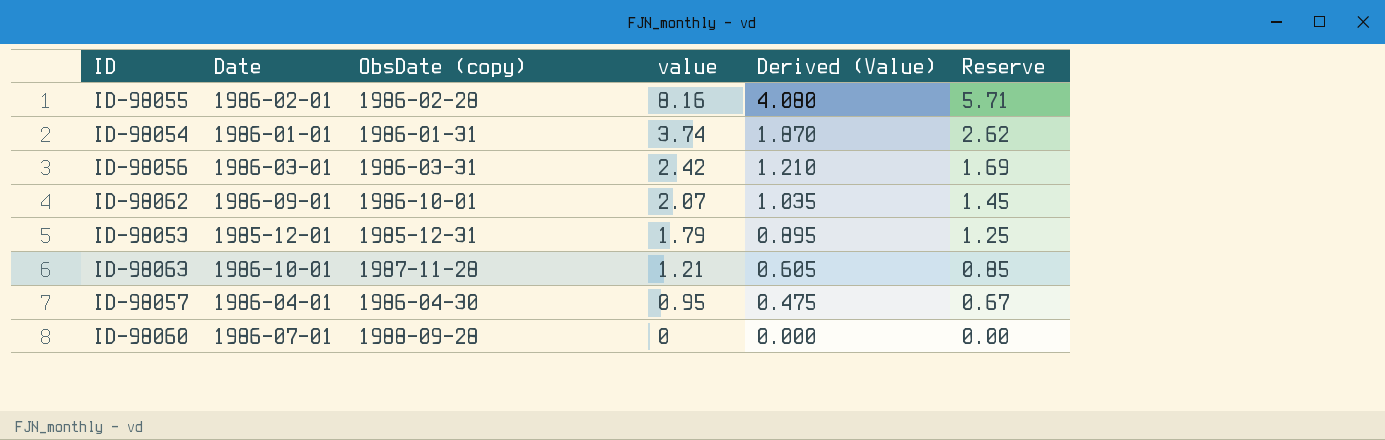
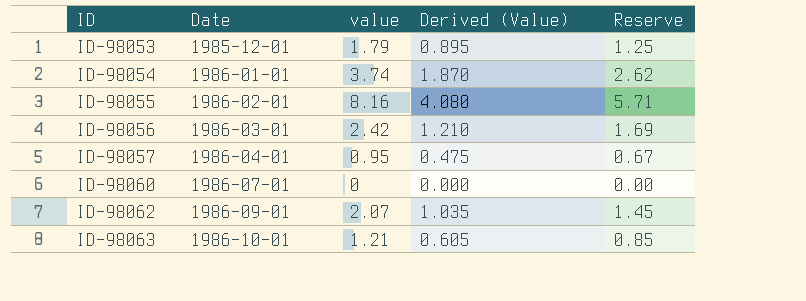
row order: value descending -> ID ascending
column ObsDate (copy) | position: 3 -> none

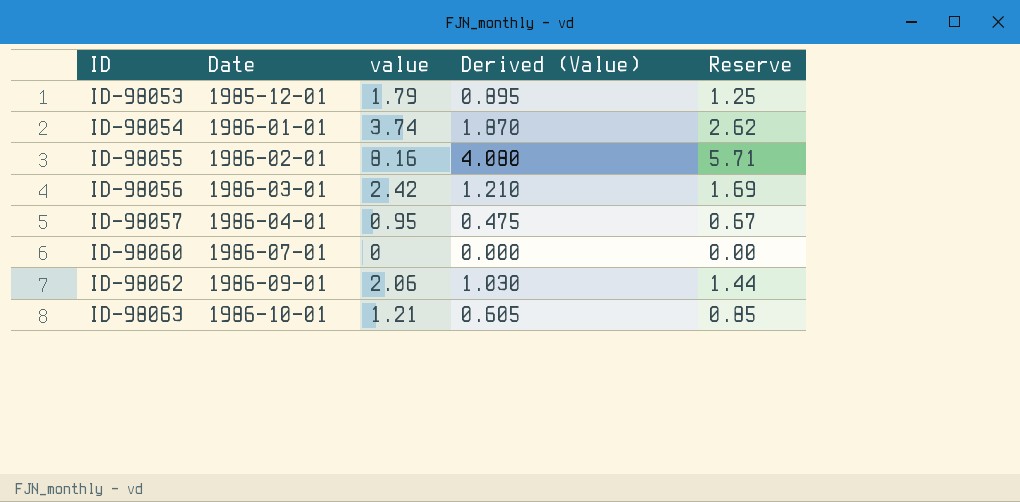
ID-98062 | value: 2.07 -> 2.06
ID-98062 | Derived (Value): 1.035 -> 1.030
ID-98062 | Reserve: 1.45 -> 1.44

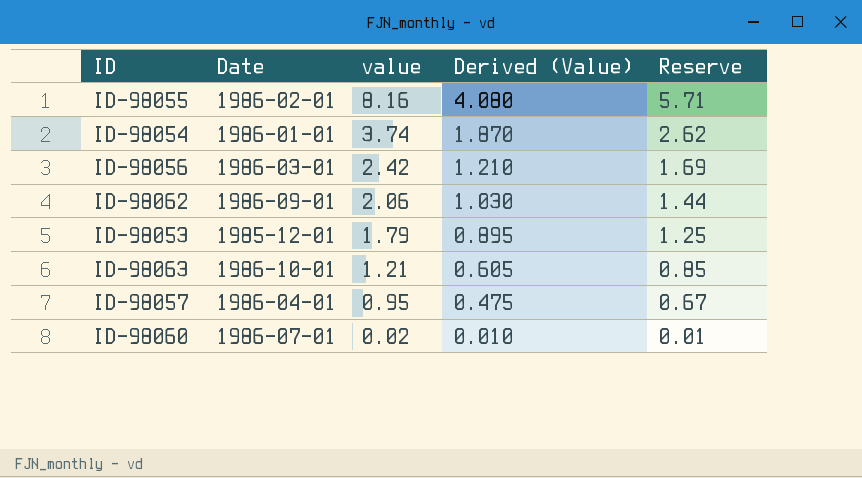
row order: ID ascending -> value descending
ID-98060 | value: 0 -> 0.02
ID-98060 | Derived (Value): 0.000 -> 0.010
ID-98060 | Reserve: 0.00 -> 0.01

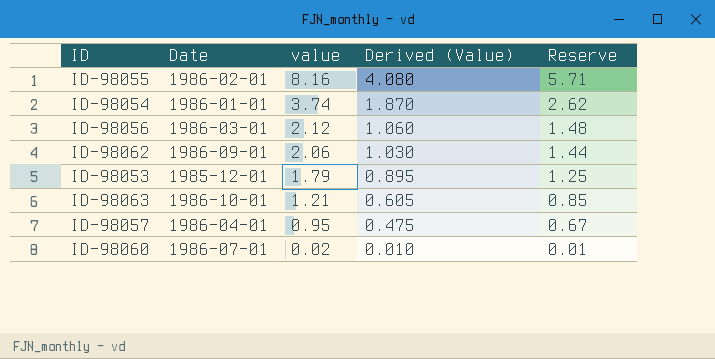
ID-98056 | value: 2.42 -> 2.12
ID-98056 | Derived (Value): 1.210 -> 1.060
ID-98056 | Reserve: 1.69 -> 1.48

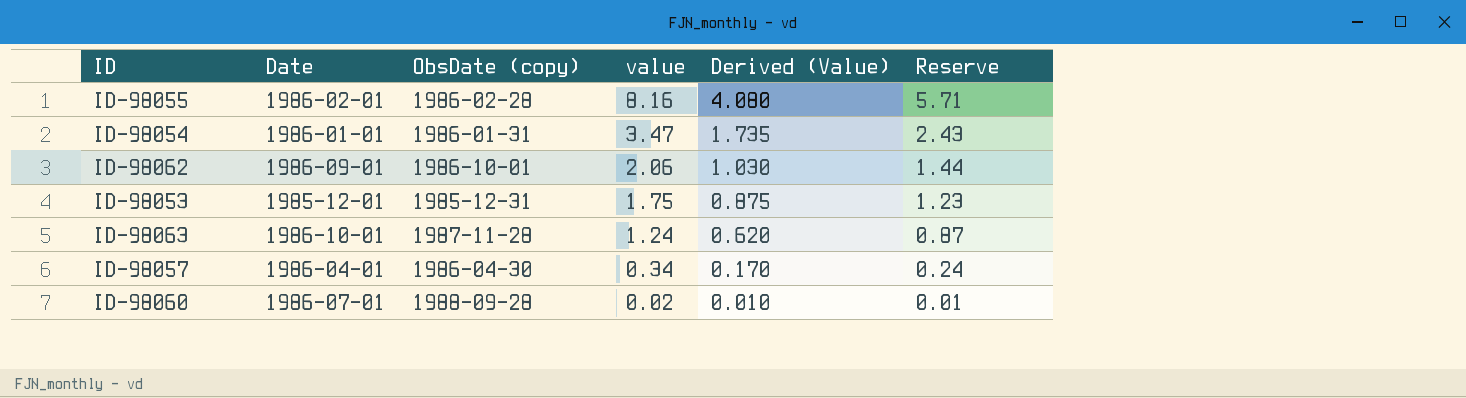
column ObsDate (copy) | position: none -> 3
row ID-98056: 1986-03-01 | 2.12 | 1.060 | 1.48 -> none
ID-98054 | value: 3.74 -> 3.47
ID-98054 | Derived (Value): 1.870 -> 1.735
ID-98054 | Reserve: 2.62 -> 2.43
ID-98053 | value: 1.79 -> 1.75
ID-98053 | Derived (Value): 0.895 -> 0.875
ID-98053 | Reserve: 1.25 -> 1.23
ID-98063 | value: 1.21 -> 1.24
ID-98063 | Derived (Value): 0.605 -> 0.620
ID-98063 | Reserve: 0.85 -> 0.87
ID-98057 | value: 0.95 -> 0.34
ID-98057 | Derived (Value): 0.475 -> 0.170
ID-98057 | Reserve: 0.67 -> 0.24

